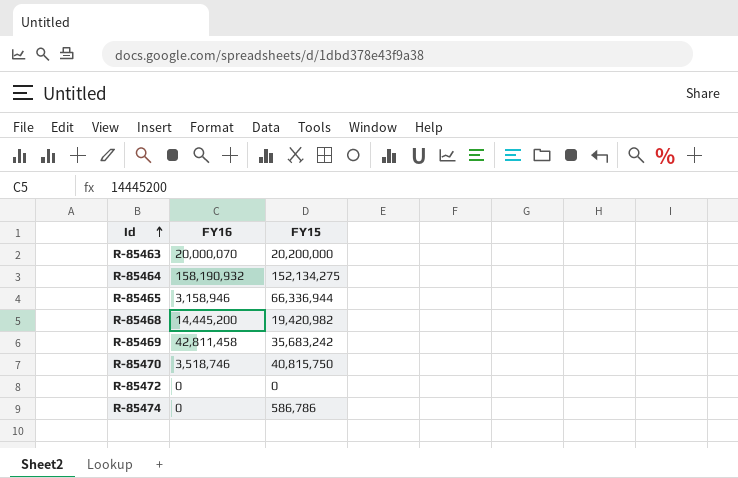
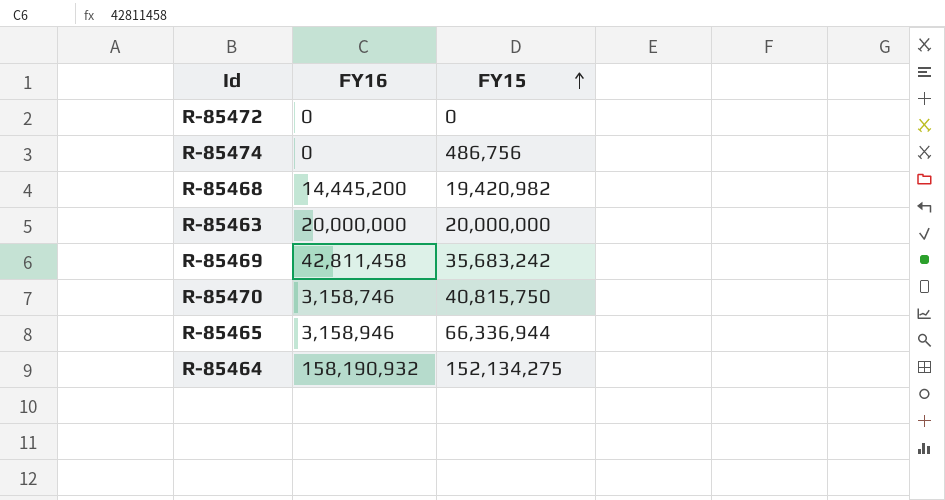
row order: Id ascending -> FY15 ascending
R-85474 | FY15: 586,786 -> 486,756
R-85463 | FY16: 20,000,070 -> 20,000,000
R-85463 | FY15: 20,200,000 -> 20,000,000
R-85470 | FY16: 3,518,746 -> 3,158,746

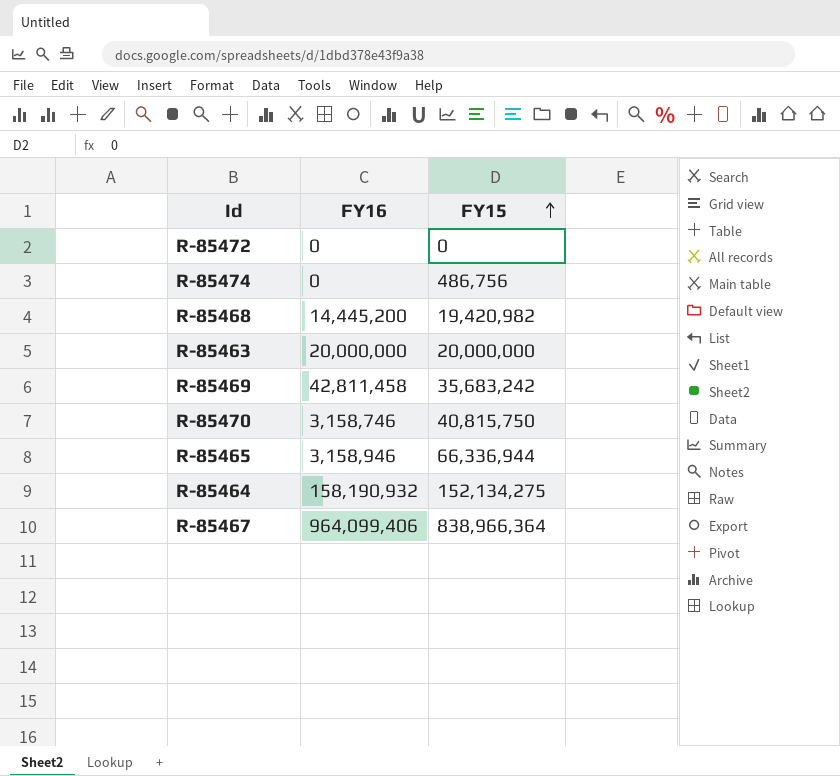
row R-85467: none -> 964,099,406 | 838,966,364

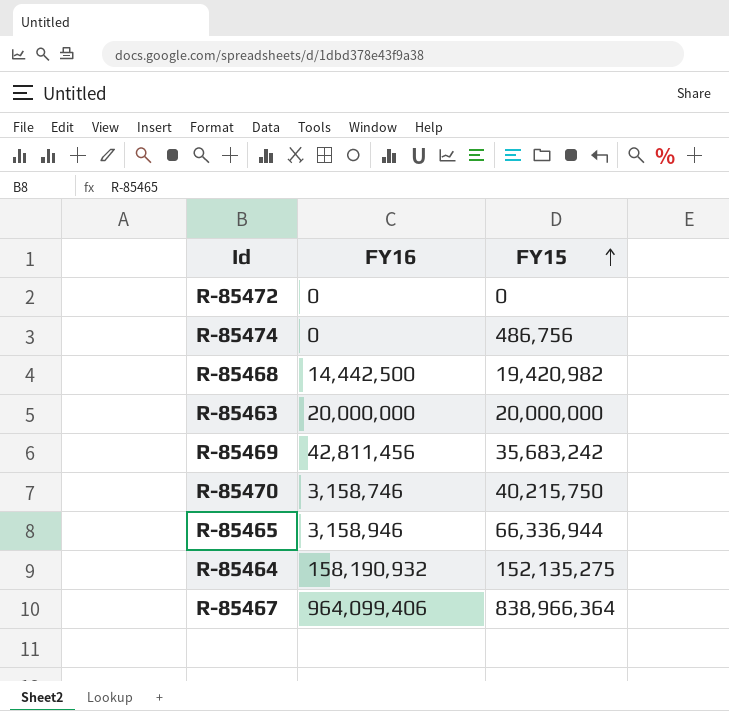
R-85468 | FY16: 14,445,200 -> 14,442,500
R-85469 | FY16: 42,811,458 -> 42,811,456
R-85470 | FY15: 40,815,750 -> 40,215,750
R-85464 | FY15: 152,134,275 -> 152,135,275

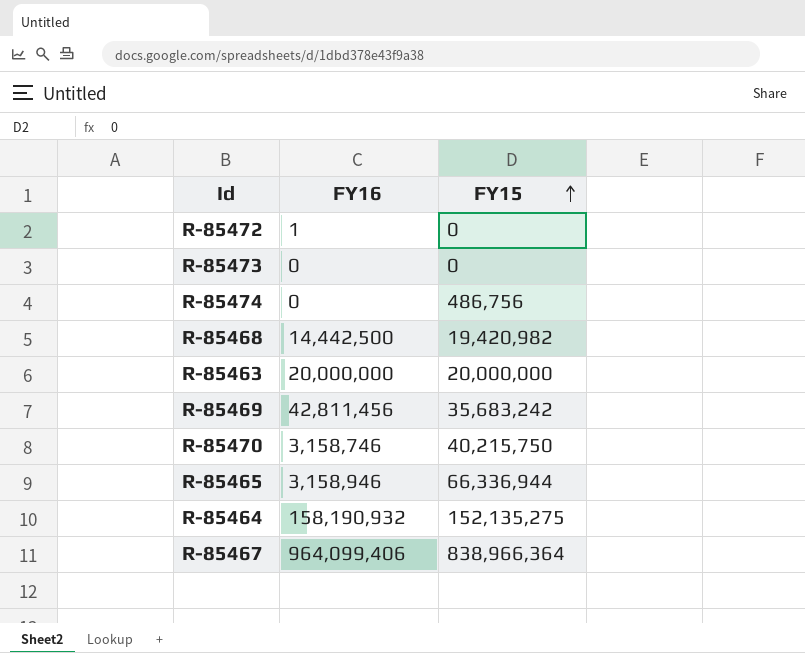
R-85472 | FY16: 0 -> 1
row R-85473: none -> 0 | 0

